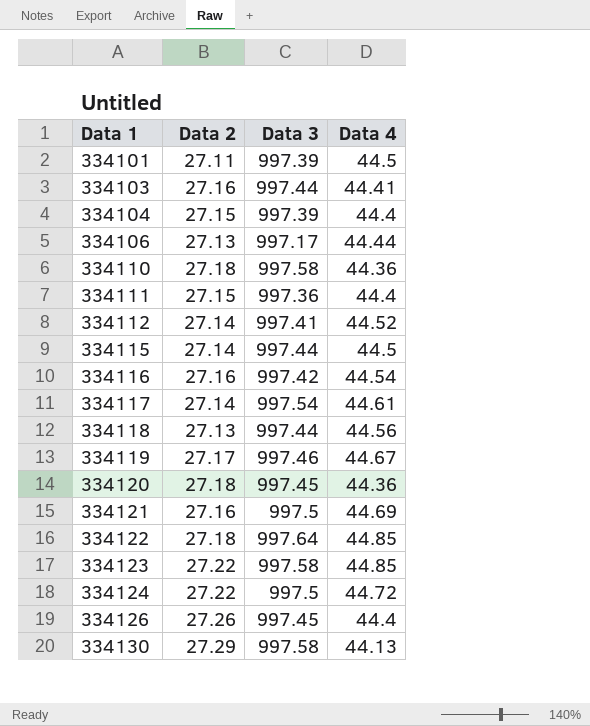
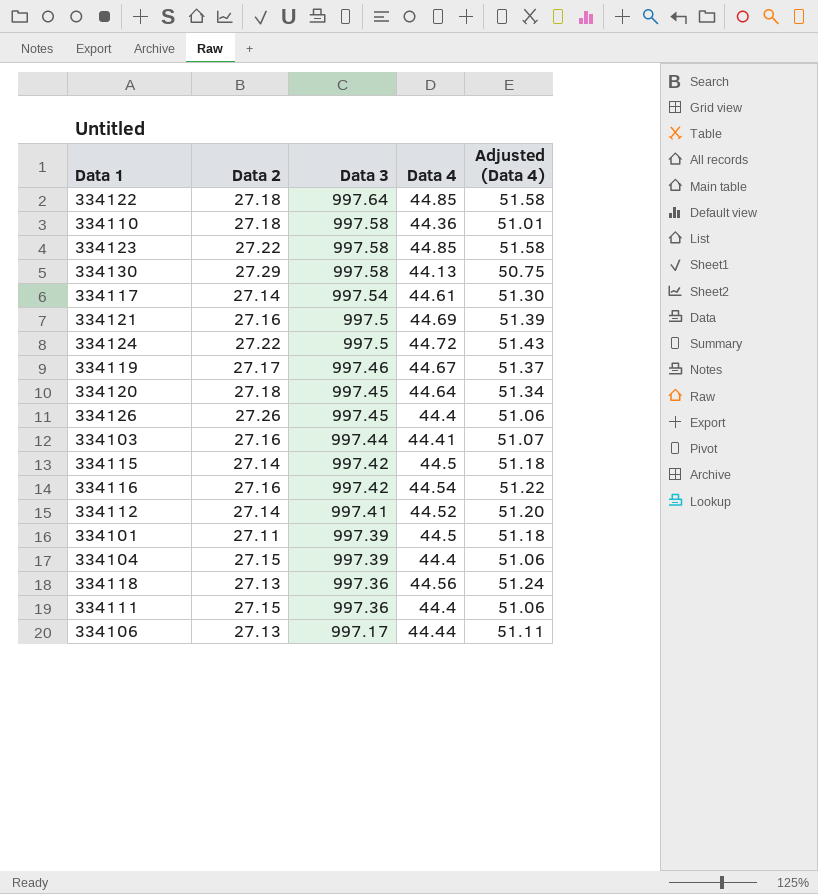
row order: Data 1 ascending -> Data 3 descending
column Adjusted (Data 4) | formula: none -> [Data 4] * 1.15
334120 | Data 4: 44.36 -> 44.64
334115 | Data 3: 997.44 -> 997.42
334118 | Data 3: 997.44 -> 997.36

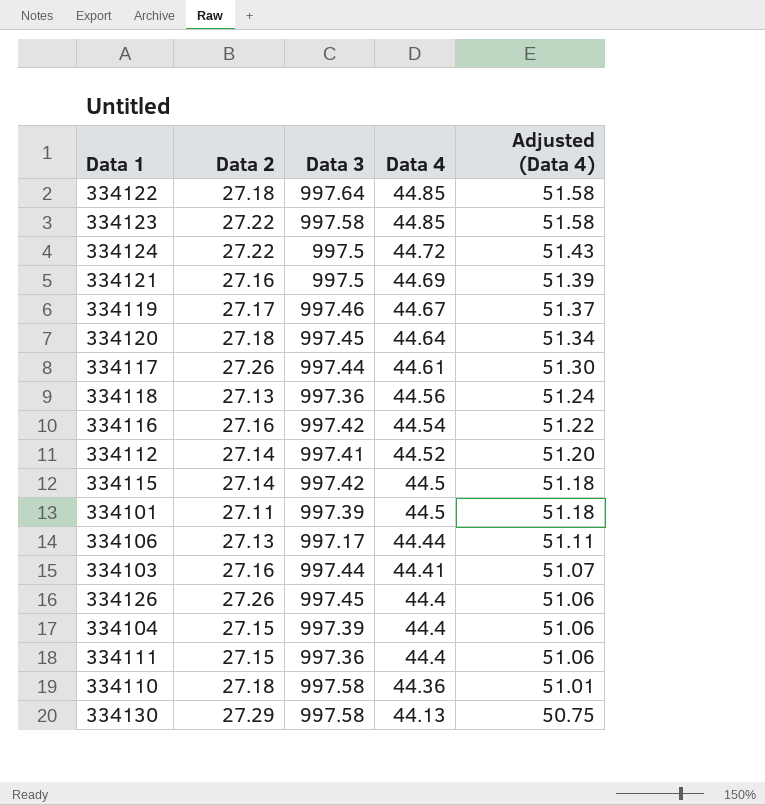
row order: Data 3 descending -> Data 4 descending
334117 | Data 2: 27.14 -> 27.26
334117 | Data 3: 997.54 -> 997.44

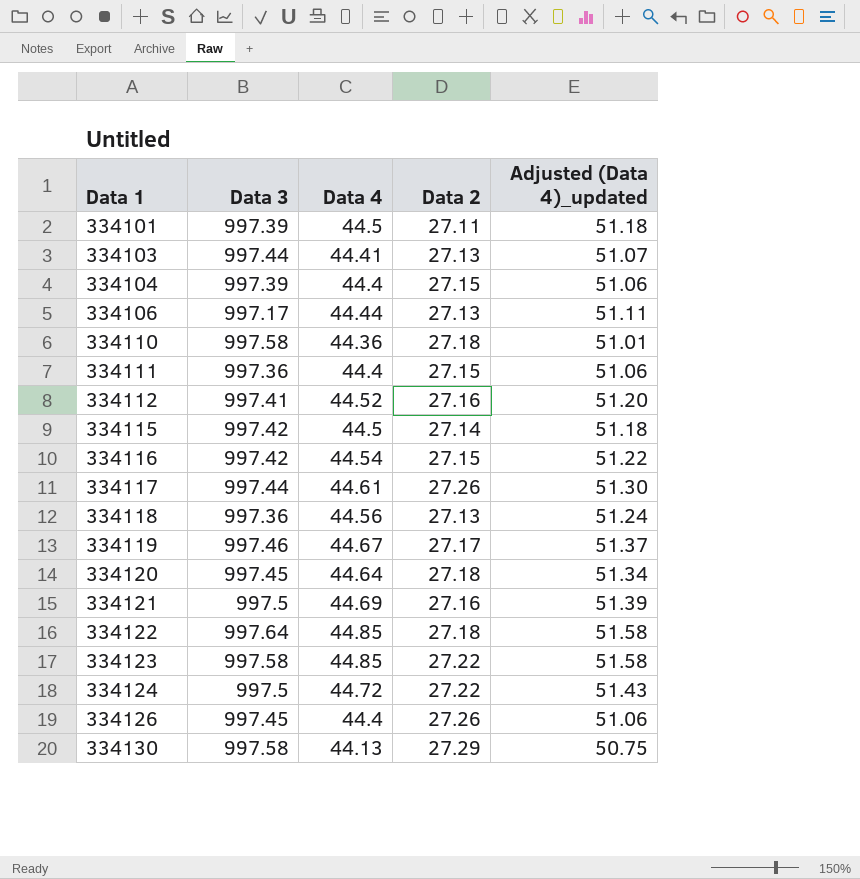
row order: Data 4 descending -> Data 1 ascending
column Data 2 | position: 2 -> 4
column name: Adjusted (Data 4) -> Adjusted (Data 4)_updated
334103 | Data 2: 27.16 -> 27.13
334112 | Data 2: 27.14 -> 27.16
334116 | Data 2: 27.16 -> 27.15

